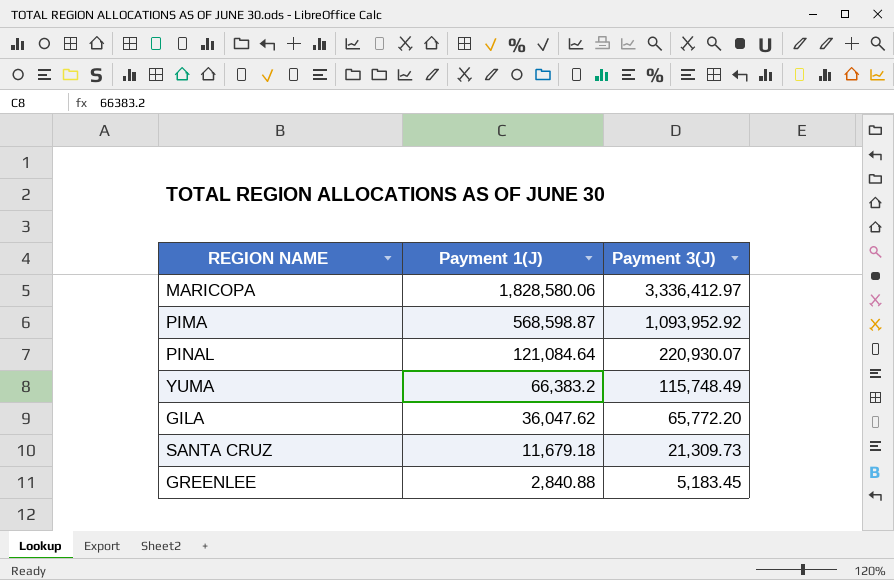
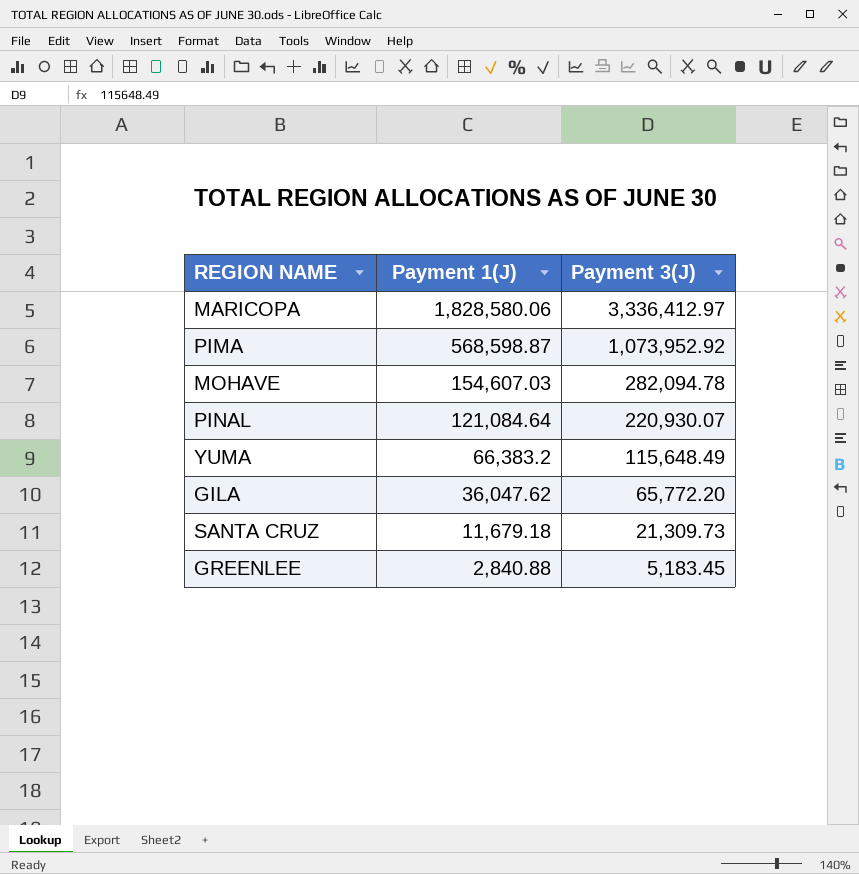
PIMA | Payment 3(J): 1,093,952.92 -> 1,073,952.92
row MOHAVE: none -> 154,607.03 | 282,094.78
YUMA | Payment 3(J): 115,748.49 -> 115,648.49

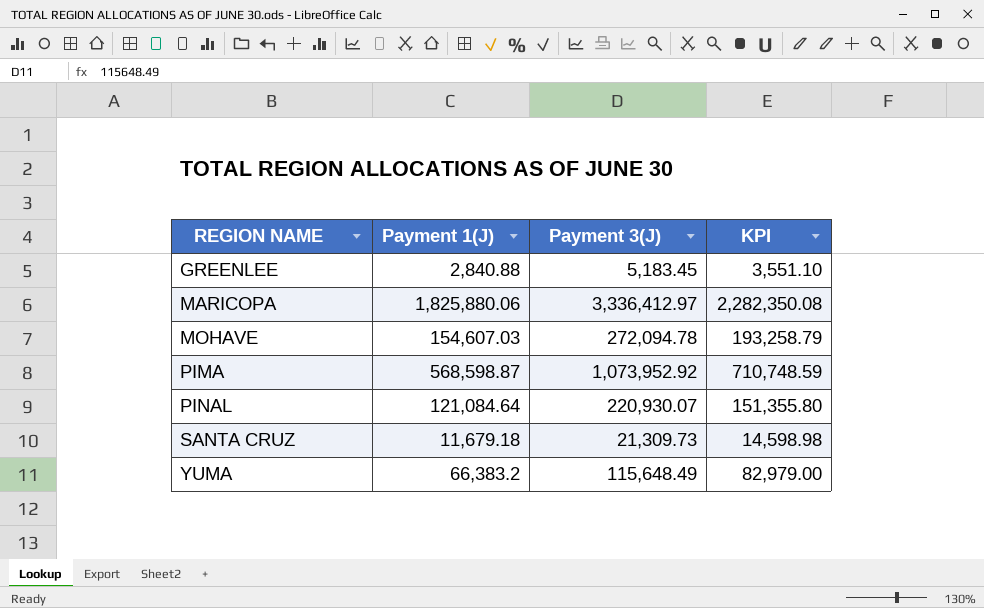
row order: Payment 1(J) descending -> REGION NAME ascending
column KPI | formula: none -> [Payment 1(J)] * 1.25
row GILA: 36,047.62 | 65,772.20 -> none
MARICOPA | Payment 1(J): 1,828,580.06 -> 1,825,880.06
MOHAVE | Payment 3(J): 282,094.78 -> 272,094.78

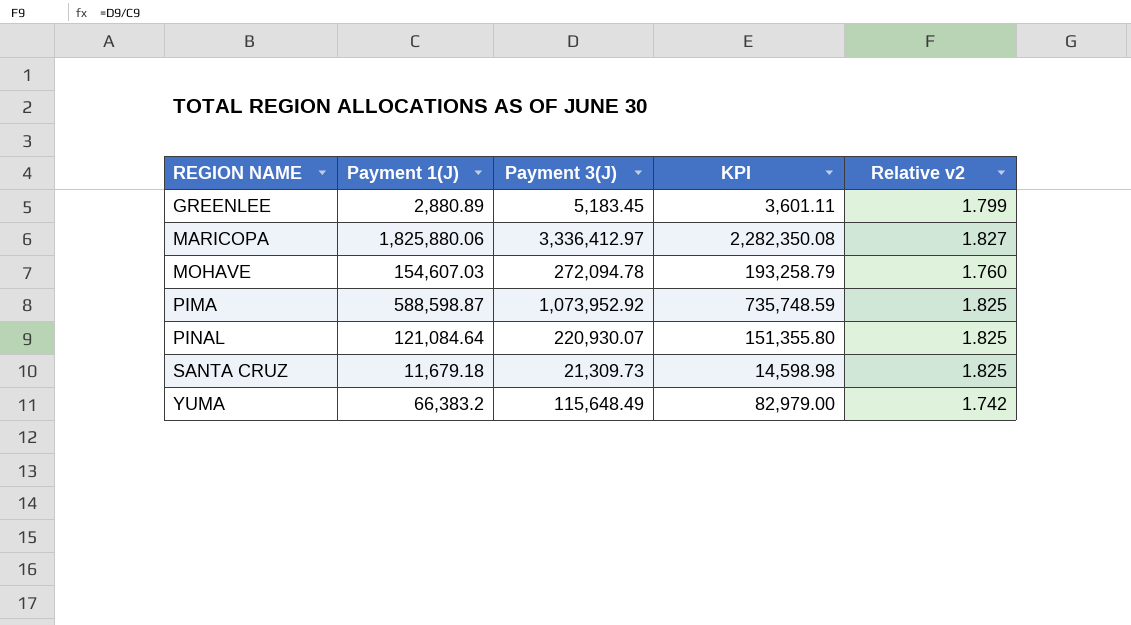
column Relative v2 | formula: none -> [Payment 3(J)] / [Payment 1(J)]
GREENLEE | Payment 1(J): 2,840.88 -> 2,880.89
GREENLEE | KPI: 3,551.10 -> 3,601.11
PIMA | Payment 1(J): 568,598.87 -> 588,598.87
PIMA | KPI: 710,748.59 -> 735,748.59

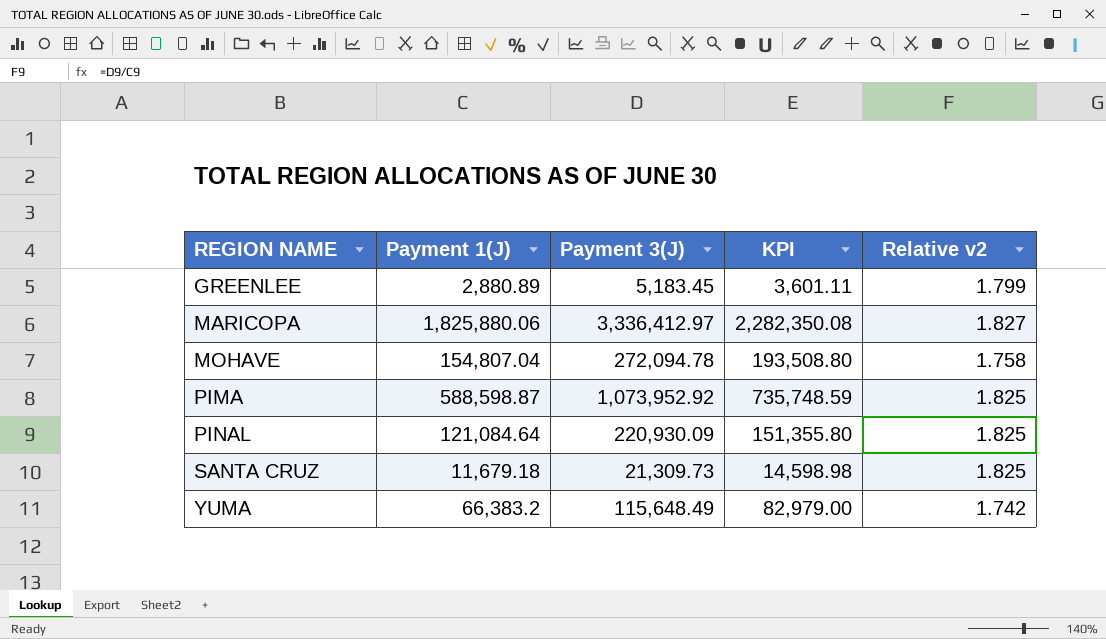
MOHAVE | Payment 1(J): 154,607.03 -> 154,807.04
MOHAVE | KPI: 193,258.79 -> 193,508.80
MOHAVE | Relative v2: 1.760 -> 1.758
PINAL | Payment 3(J): 220,930.07 -> 220,930.09

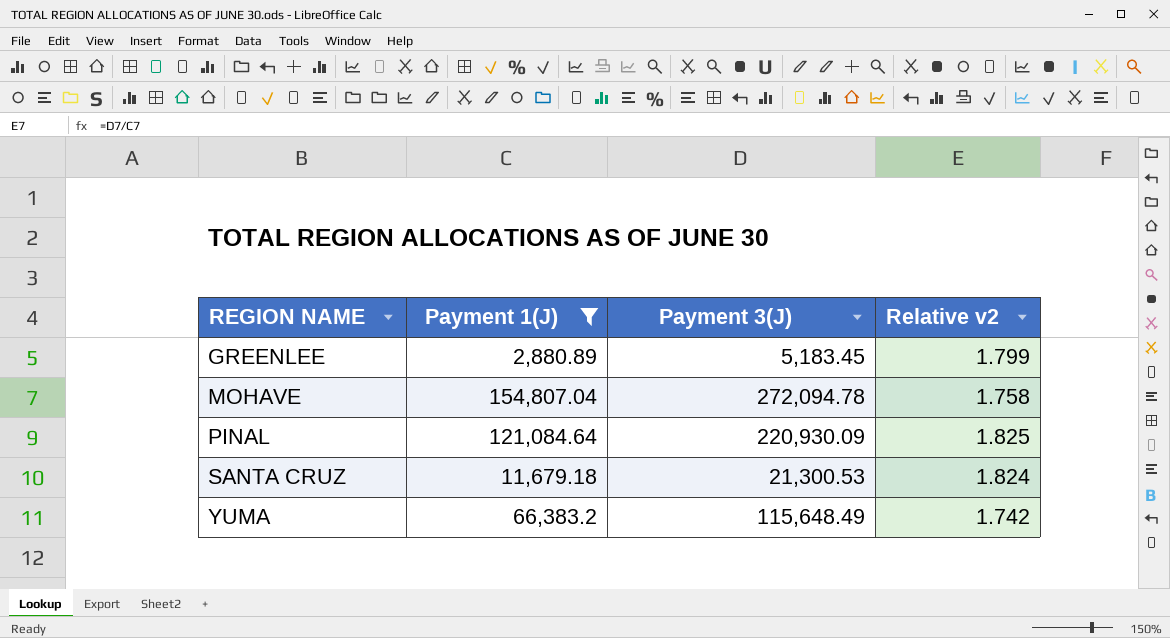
filter: none -> Payment 1(J) <= 154,807.04
column KPI | formula: [Payment 1(J)] * 1.25 -> none
SANTA CRUZ | Payment 3(J): 21,309.73 -> 21,300.53
SANTA CRUZ | Relative v2: 1.825 -> 1.824

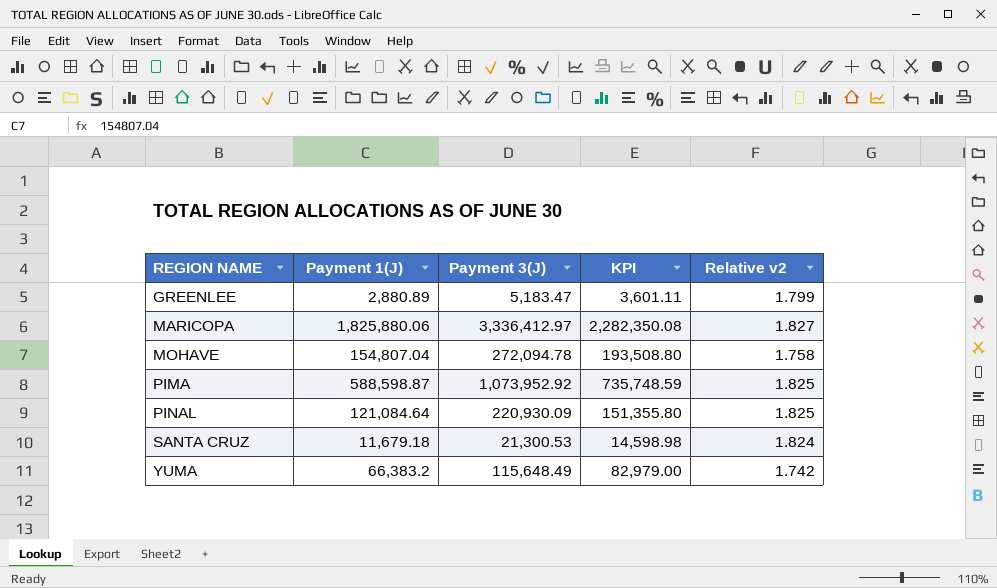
filter: Payment 1(J) <= 154,807.04 -> none
column KPI | formula: none -> [Payment 1(J)] * 1.25
GREENLEE | Payment 3(J): 5,183.45 -> 5,183.47

